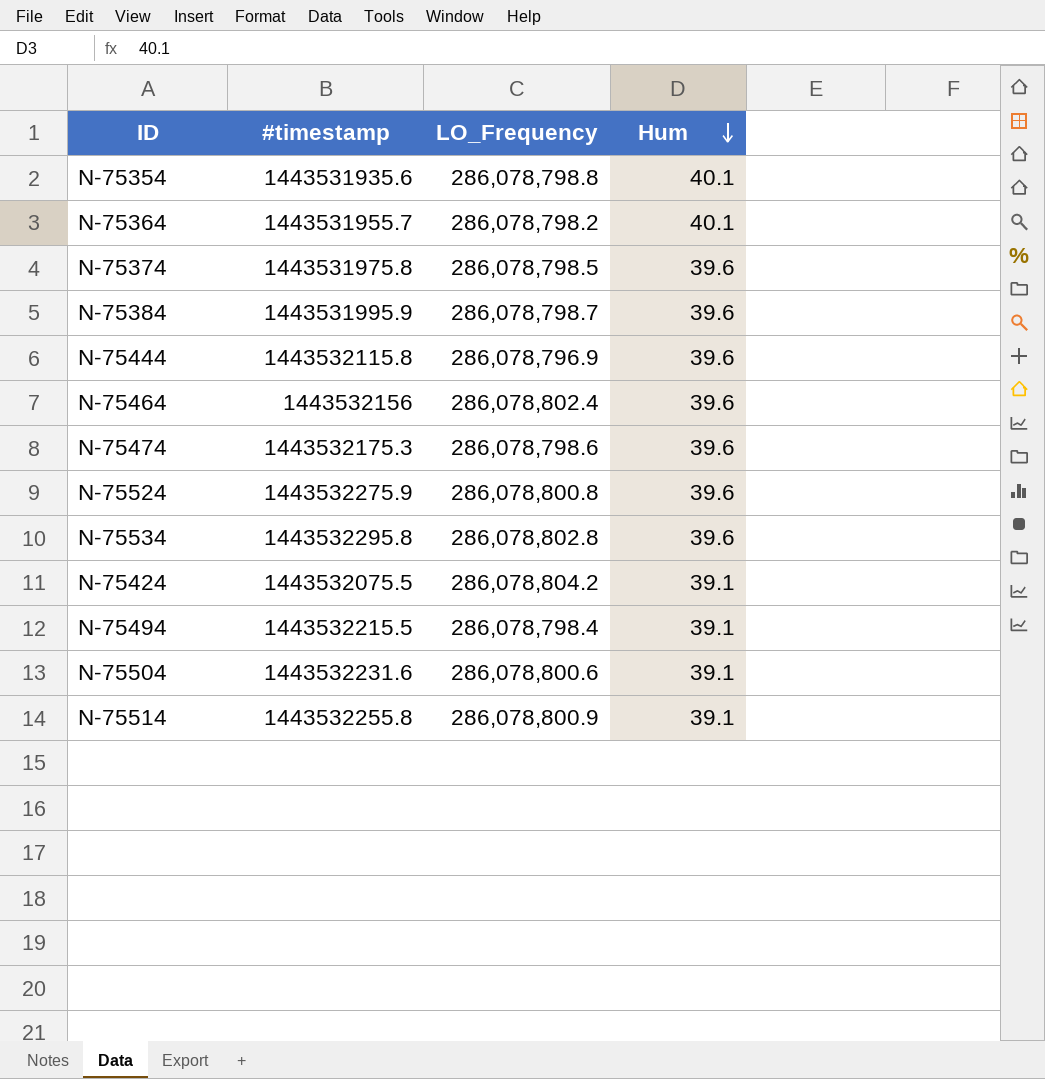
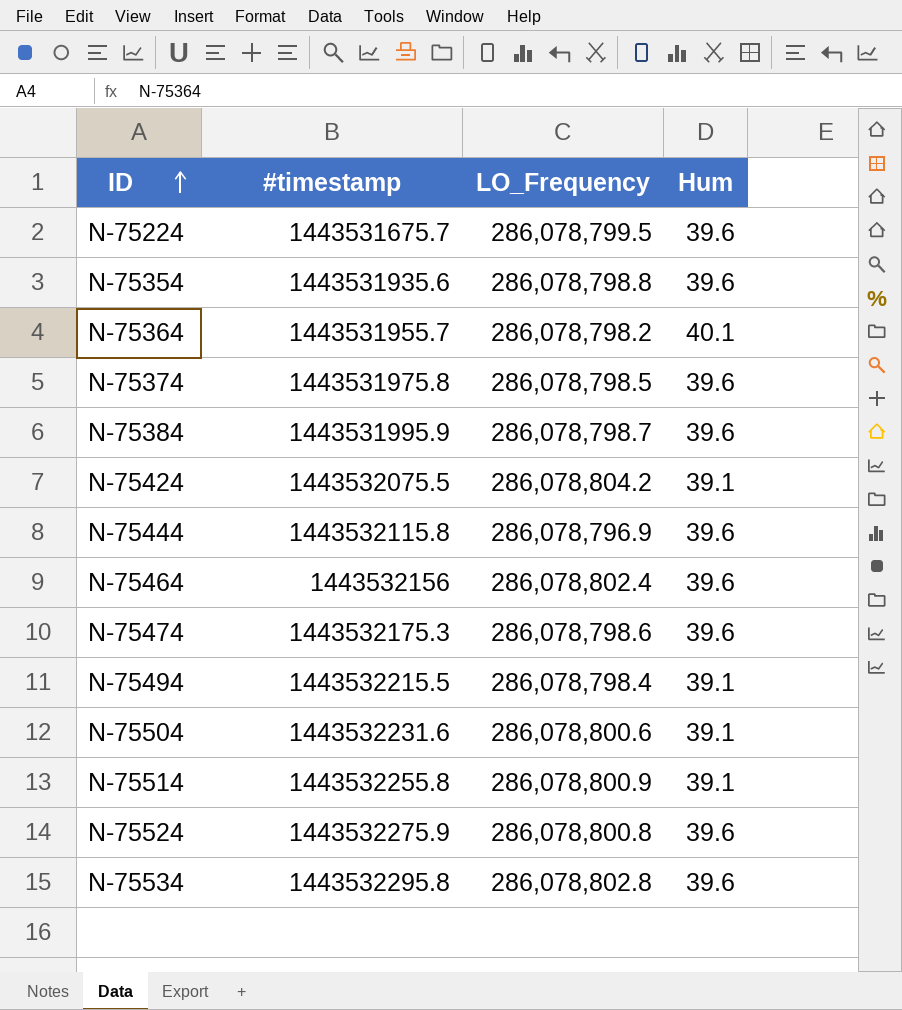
row order: Hum descending -> ID ascending
row N-75224: none -> 1443531675.7 | 286,078,799.5 | 39.6
N-75354 | Hum: 40.1 -> 39.6

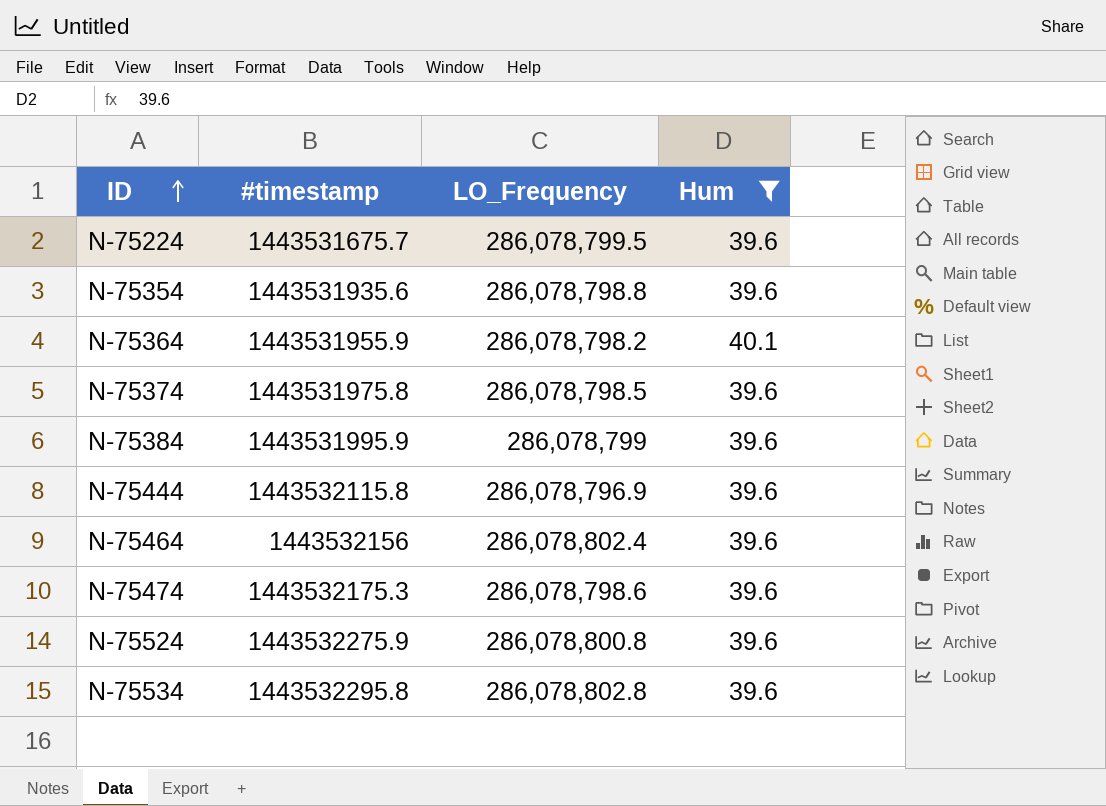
filter: none -> Hum != 39.1
N-75364 | #timestamp: 1443531955.7 -> 1443531955.9
N-75384 | LO_Frequency: 286,078,798.7 -> 286,078,799

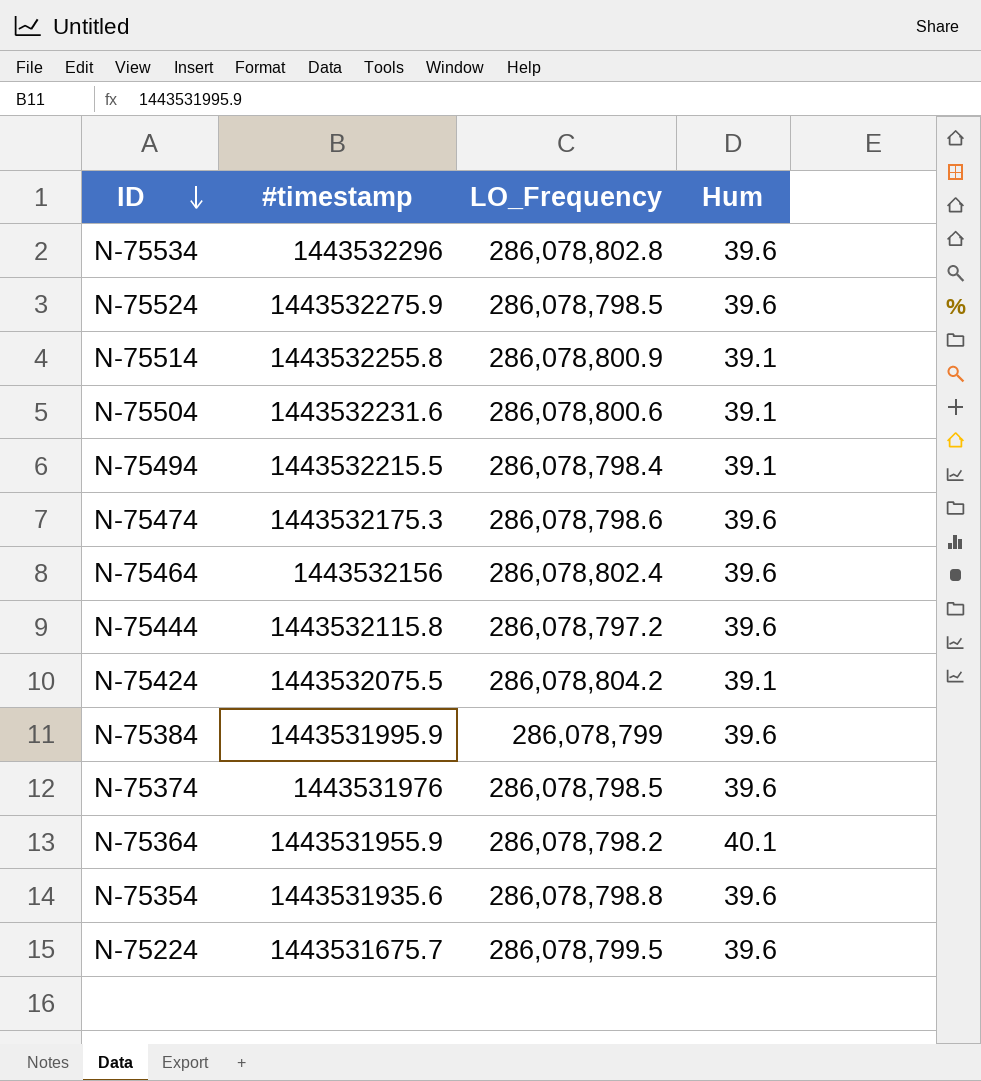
filter: Hum != 39.1 -> none
row order: ID ascending -> ID descending
N-75534 | #timestamp: 1443532295.8 -> 1443532296
N-75524 | LO_Frequency: 286,078,800.8 -> 286,078,798.5
N-75444 | LO_Frequency: 286,078,796.9 -> 286,078,797.2
N-75374 | #timestamp: 1443531975.8 -> 1443531976

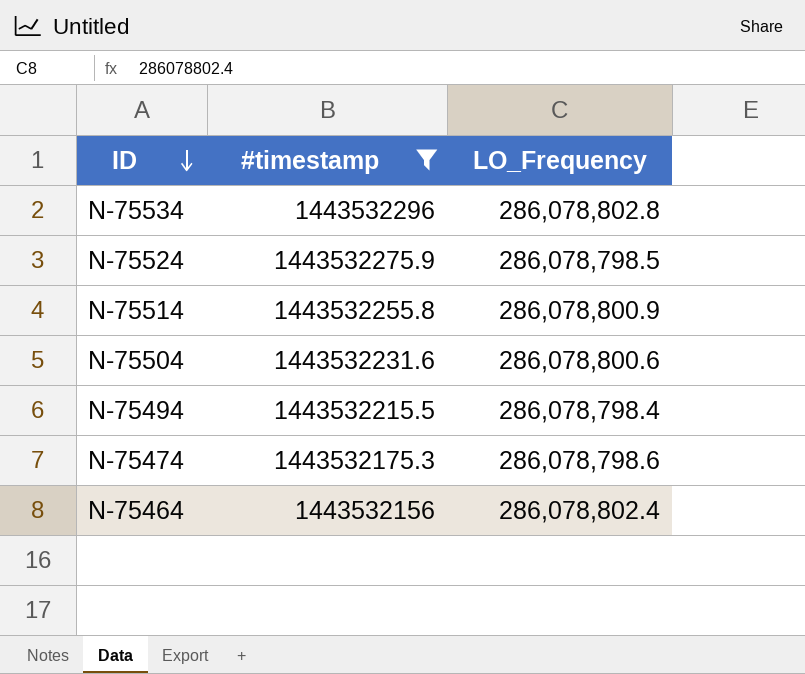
filter: none -> #timestamp >= 1443532156
column Hum | position: 4 -> none

